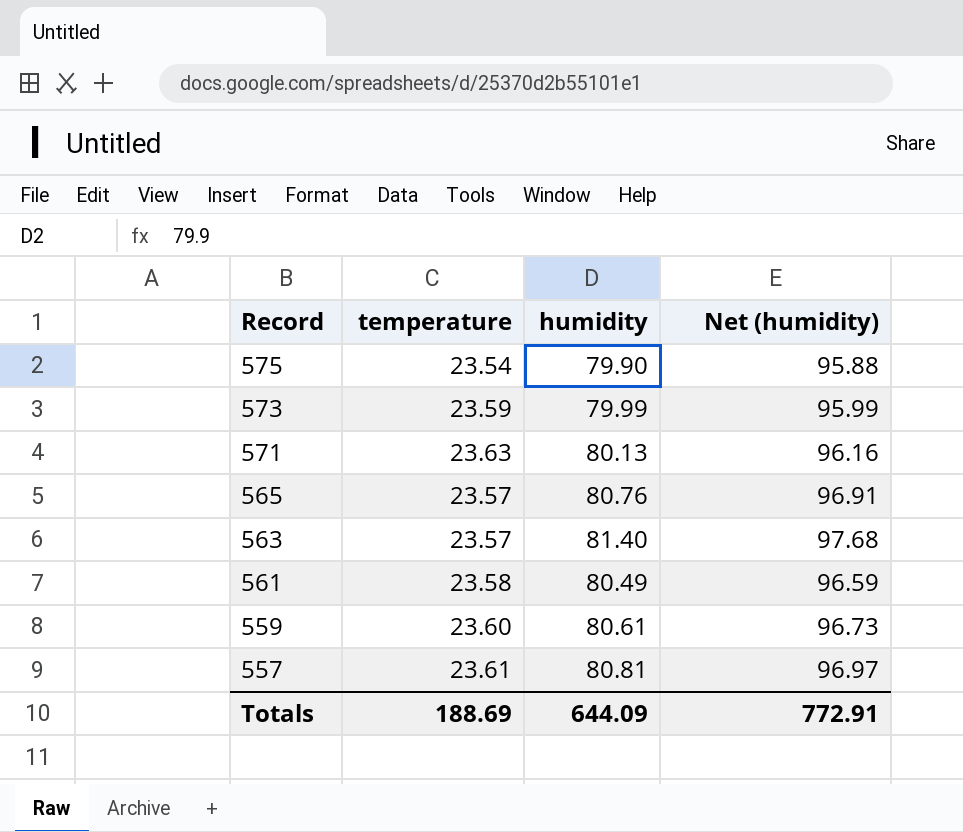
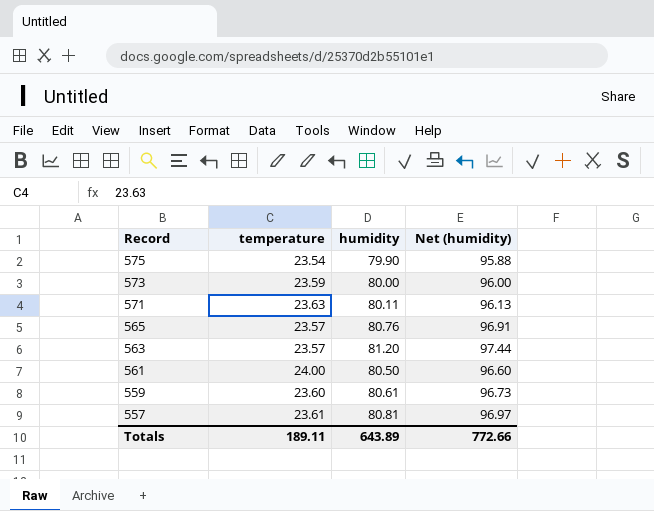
573 | humidity: 79.99 -> 80.00
573 | Net (humidity): 95.99 -> 96.00
571 | humidity: 80.13 -> 80.11
571 | Net (humidity): 96.16 -> 96.13
563 | humidity: 81.40 -> 81.20
563 | Net (humidity): 97.68 -> 97.44
561 | temperature: 23.58 -> 24.00
561 | humidity: 80.49 -> 80.50
561 | Net (humidity): 96.59 -> 96.60
Totals | temperature: 188.69 -> 189.11
Totals | humidity: 644.09 -> 643.89
Totals | Net (humidity): 772.91 -> 772.66

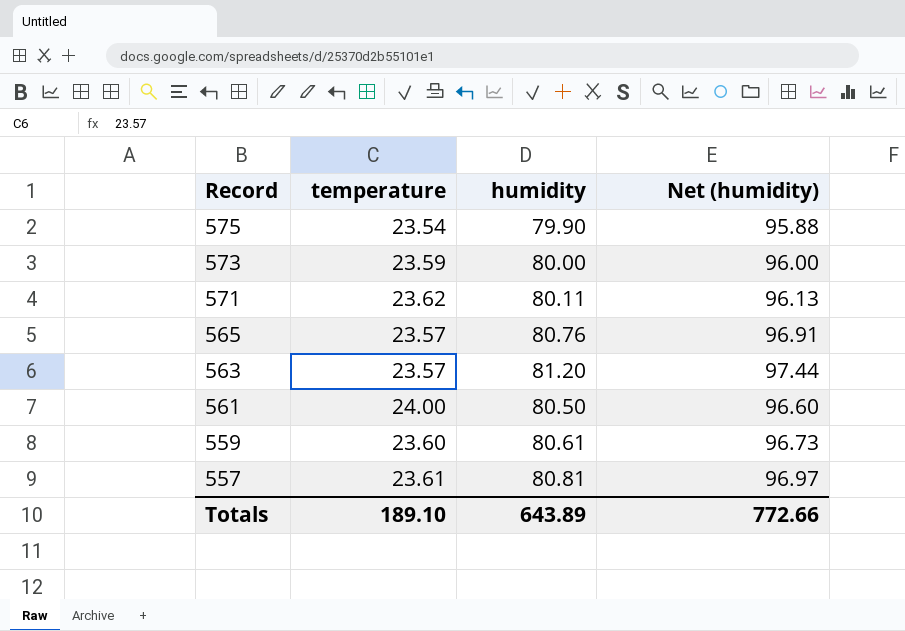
571 | temperature: 23.63 -> 23.62
Totals | temperature: 189.11 -> 189.10

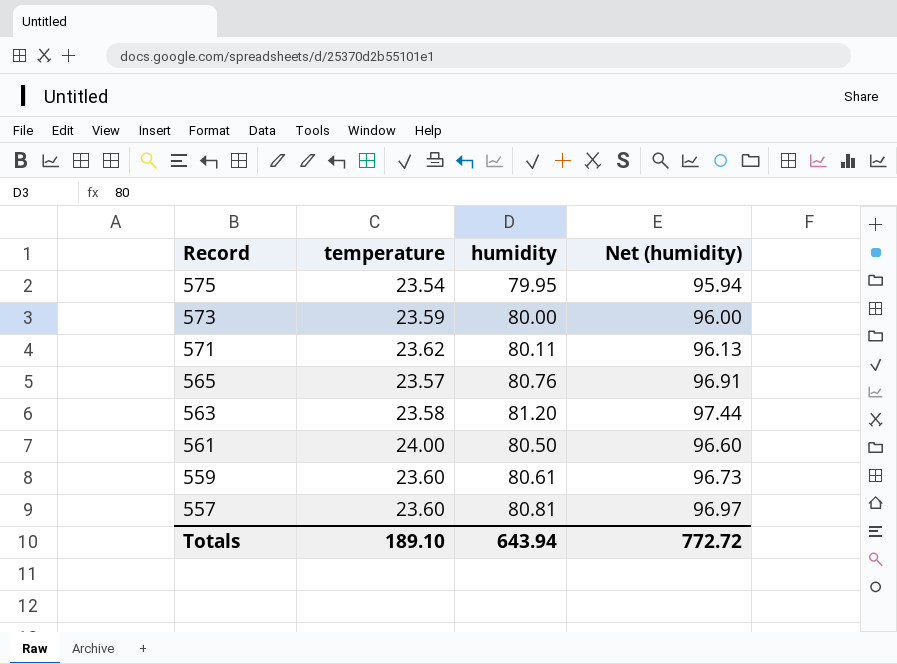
575 | humidity: 79.90 -> 79.95
575 | Net (humidity): 95.88 -> 95.94
563 | temperature: 23.57 -> 23.58
557 | temperature: 23.61 -> 23.60
Totals | humidity: 643.89 -> 643.94
Totals | Net (humidity): 772.66 -> 772.72

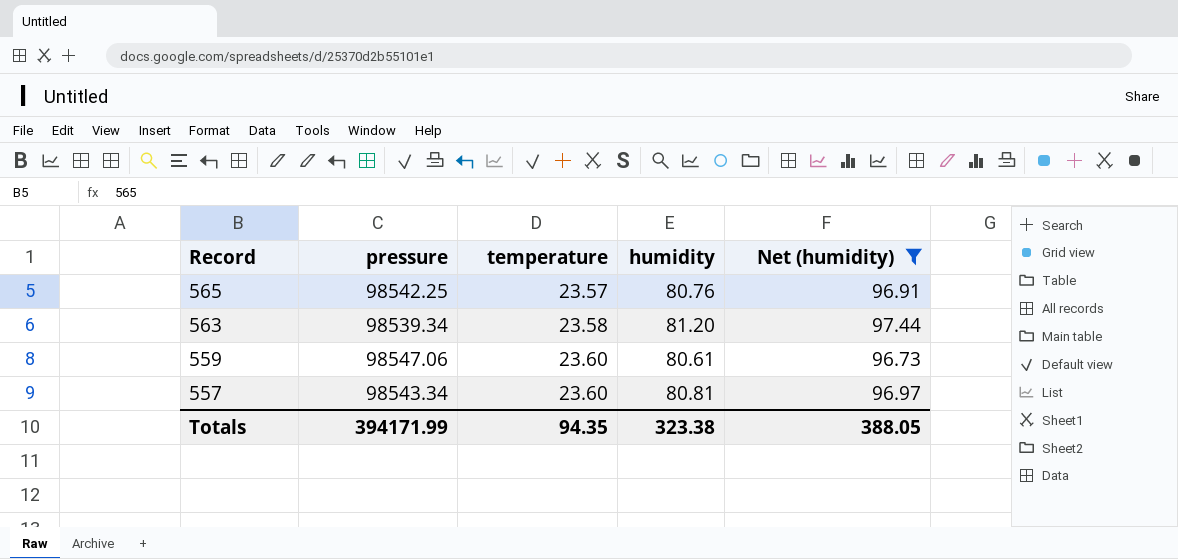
filter: none -> Net (humidity) >= 96.73
column pressure | position: none -> 2
Totals | temperature: 189.10 -> 94.35
Totals | humidity: 643.94 -> 323.38
Totals | Net (humidity): 772.72 -> 388.05

